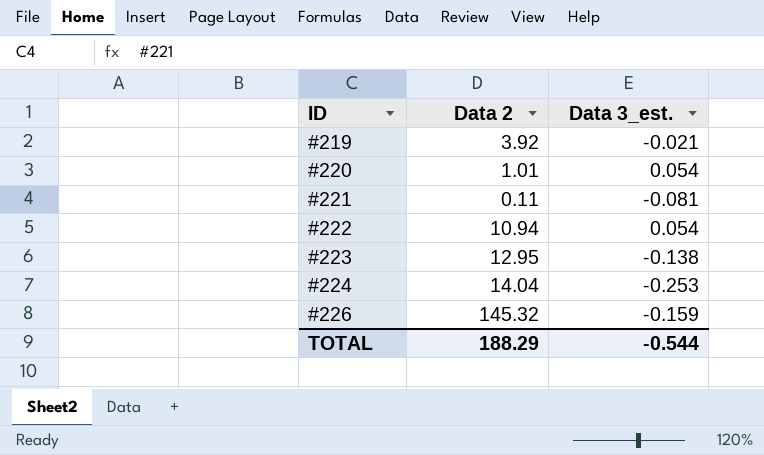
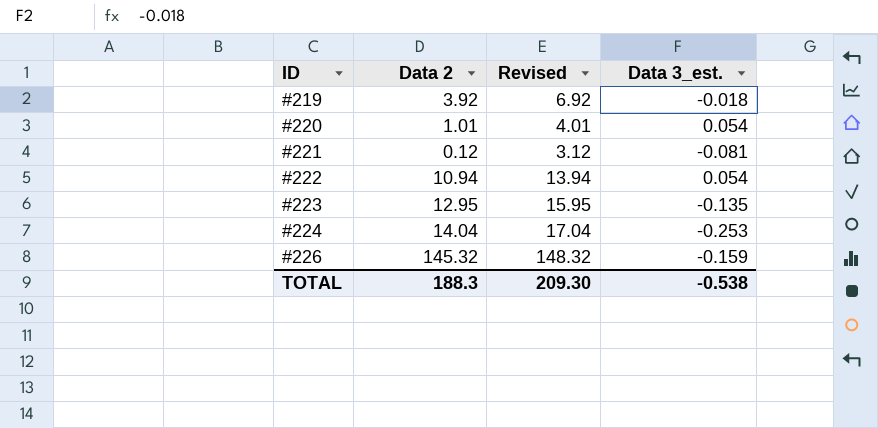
column Revised | formula: none -> [Data 2] + 3
#219 | Data 3_est.: -0.021 -> -0.018
#221 | Data 2: 0.11 -> 0.12
#223 | Data 3_est.: -0.138 -> -0.135
TOTAL | Data 2: 188.29 -> 188.3
TOTAL | Data 3_est.: -0.544 -> -0.538

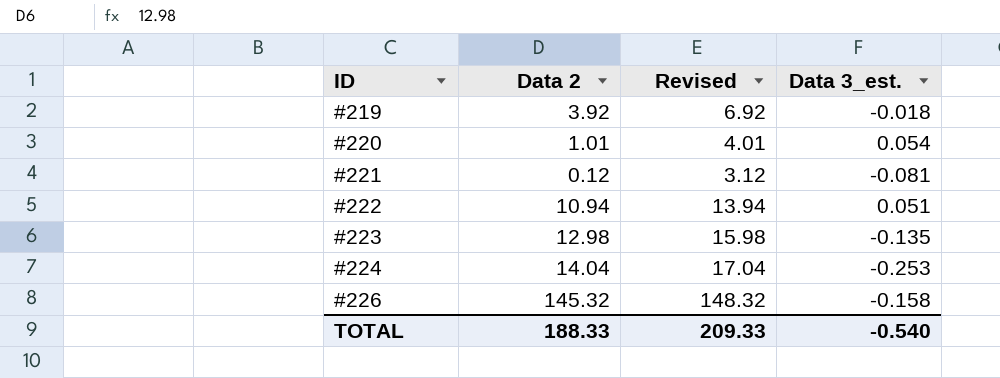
#222 | Data 3_est.: 0.054 -> 0.051
#223 | Data 2: 12.95 -> 12.98
#223 | Revised: 15.95 -> 15.98
#226 | Data 3_est.: -0.159 -> -0.158
TOTAL | Data 2: 188.3 -> 188.33
TOTAL | Revised: 209.30 -> 209.33
TOTAL | Data 3_est.: -0.538 -> -0.540

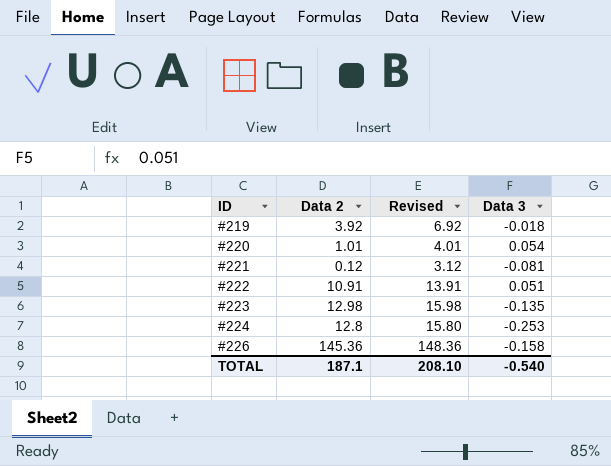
column name: Data 3_est. -> Data 3
#222 | Data 2: 10.94 -> 10.91
#222 | Revised: 13.94 -> 13.91
#224 | Data 2: 14.04 -> 12.8
#224 | Revised: 17.04 -> 15.80
#226 | Data 2: 145.32 -> 145.36
#226 | Revised: 148.32 -> 148.36
TOTAL | Data 2: 188.33 -> 187.1
TOTAL | Revised: 209.33 -> 208.10

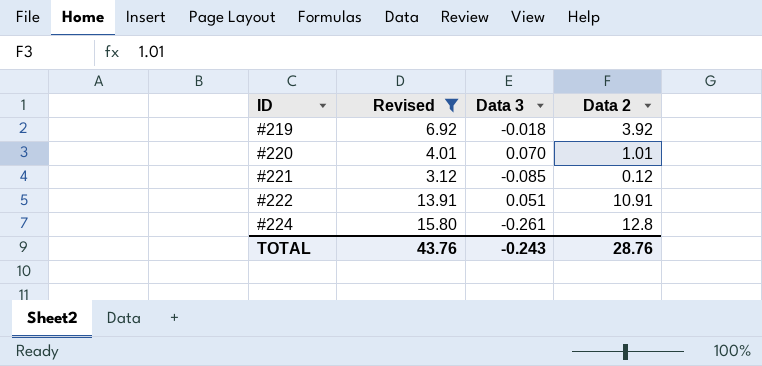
filter: none -> Revised <= 15.80
column Data 2 | position: 2 -> 4
#220 | Data 3: 0.054 -> 0.070
#221 | Data 3: -0.081 -> -0.085
#224 | Data 3: -0.253 -> -0.261
TOTAL | Revised: 208.10 -> 43.76
TOTAL | Data 3: -0.540 -> -0.243
TOTAL | Data 2: 187.1 -> 28.76

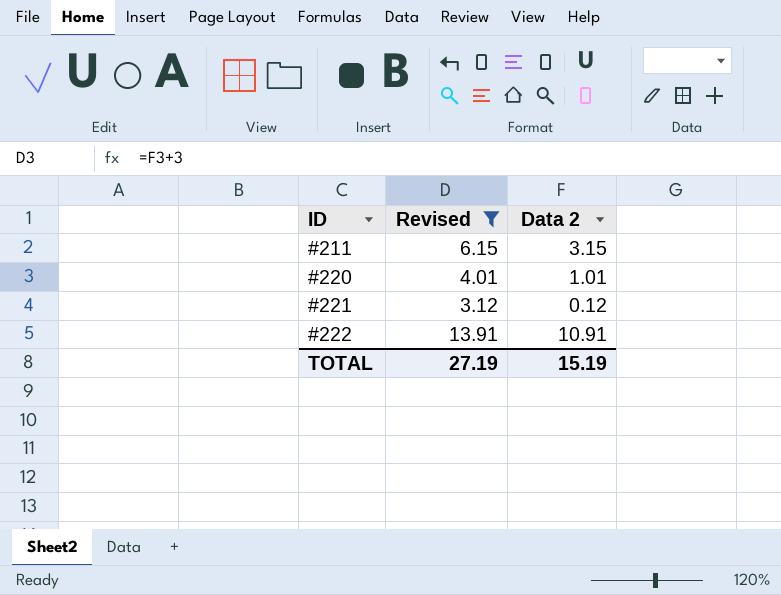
column Data 3 | position: 3 -> none
row #219: 6.92 | -0.018 | 3.92 -> none
row #224: 15.80 | -0.261 | 12.8 -> none
row #211: none -> 6.15 | 3.15
TOTAL | Revised: 43.76 -> 27.19
TOTAL | Data 2: 28.76 -> 15.19

